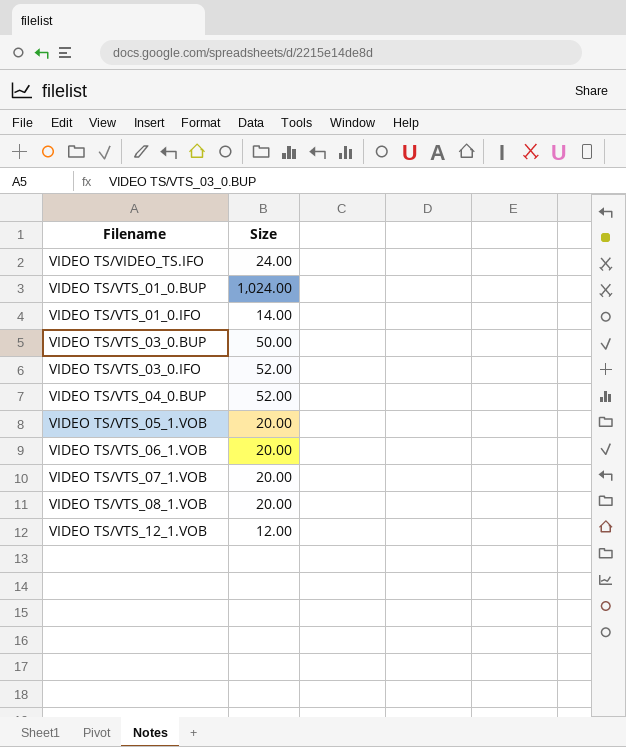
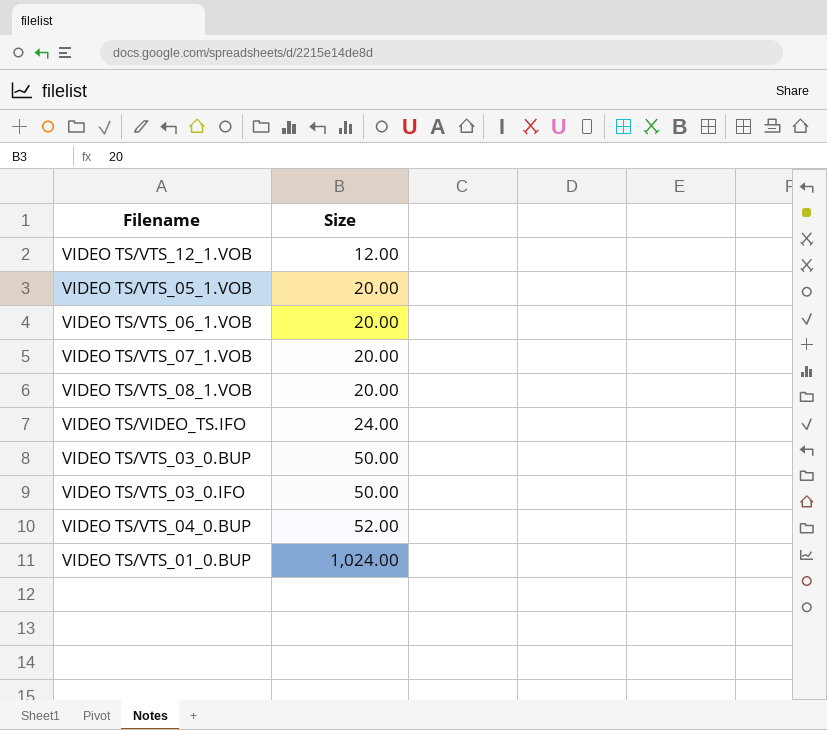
row order: Filename ascending -> Size ascending
row VIDEO TS/VTS_01_0.IFO: 14.00 -> none
VIDEO TS/VTS_03_0.IFO | Size: 52.00 -> 50.00

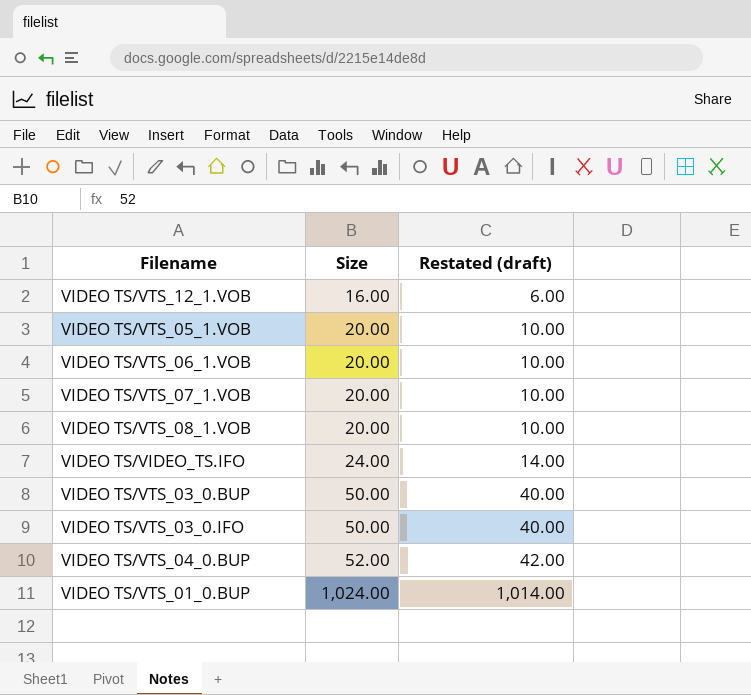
column Restated (draft) | formula: none -> [Size] - 10
VIDEO TS/VTS_12_1.VOB | Size: 12.00 -> 16.00

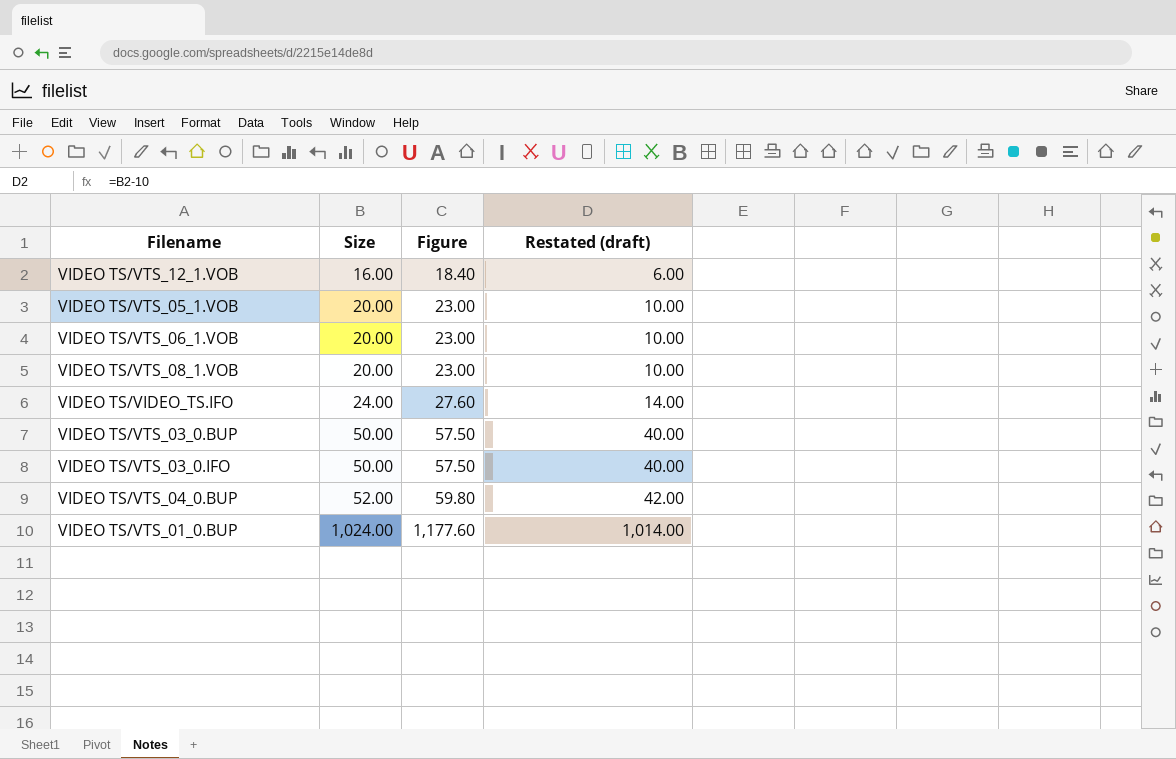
column Figure | formula: none -> [Size] * 1.15
row VIDEO TS/VTS_07_1.VOB: 20.00 | 10.00 -> none

